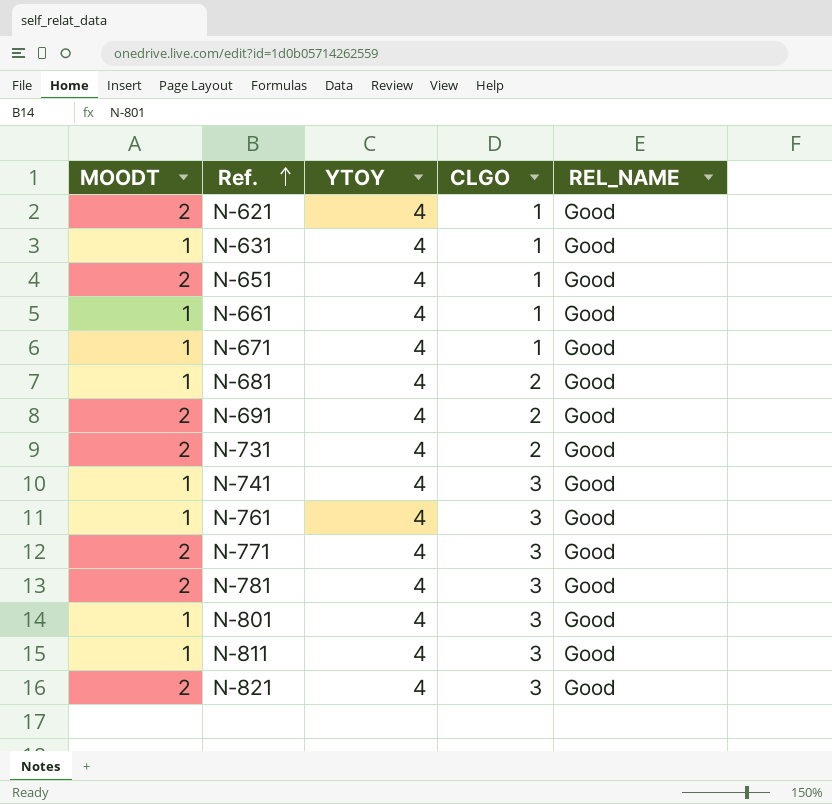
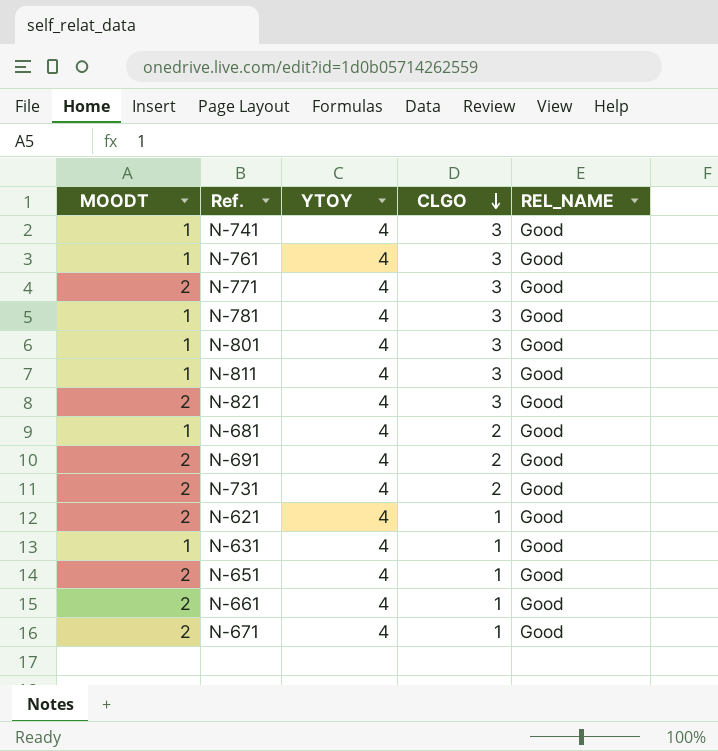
row order: Ref. ascending -> CLGO descending
N-781 | MOODT: 2 -> 1
N-661 | MOODT: 1 -> 2
N-671 | MOODT: 1 -> 2

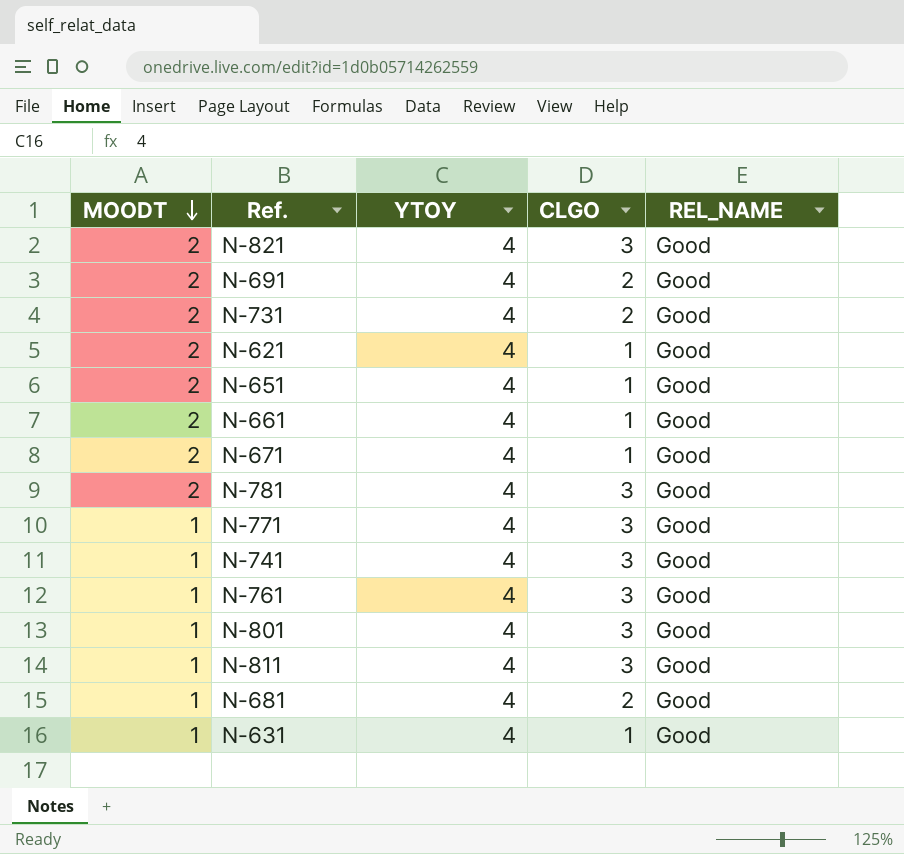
row order: CLGO descending -> MOODT descending
N-781 | MOODT: 1 -> 2
N-771 | MOODT: 2 -> 1

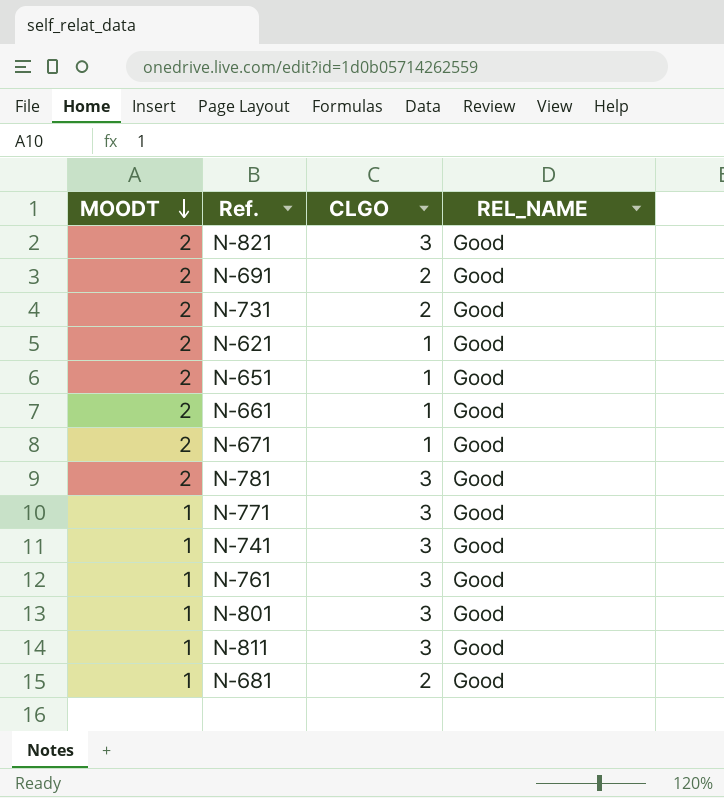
column YTOY | position: 3 -> none
row N-631: 1 | 4 | 1 | Good -> none

